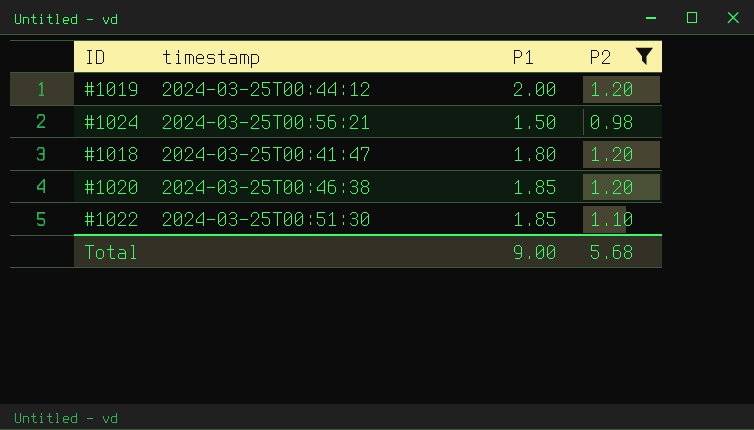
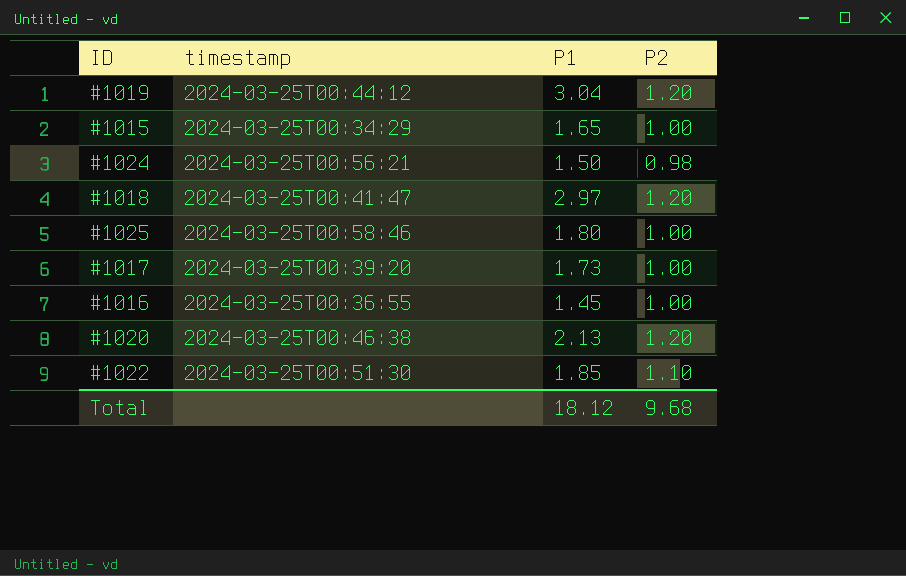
filter: P2 != 1.00 -> none
#1019 | P1: 2.00 -> 3.04
#1018 | P1: 1.80 -> 2.97
#1020 | P1: 1.85 -> 2.13
Total | P1: 9.00 -> 18.12
Total | P2: 5.68 -> 9.68

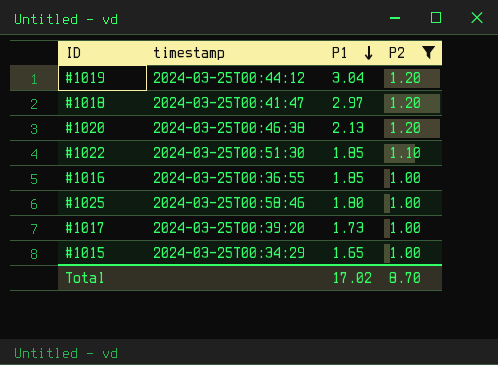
filter: none -> P2 != 0.98
row order: none -> P1 descending
#1016 | P1: 1.45 -> 1.85
Total | P1: 18.12 -> 17.02
Total | P2: 9.68 -> 8.70

